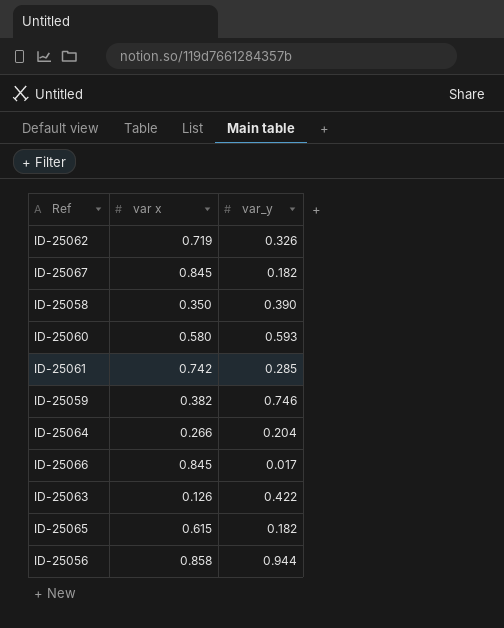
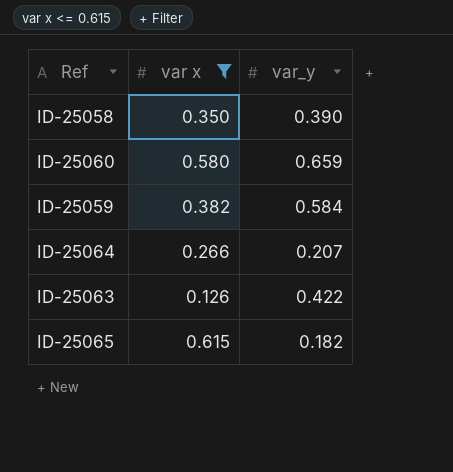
filter: none -> var x <= 0.615
ID-25060 | var_y: 0.593 -> 0.659
ID-25059 | var_y: 0.746 -> 0.584
ID-25064 | var_y: 0.204 -> 0.207

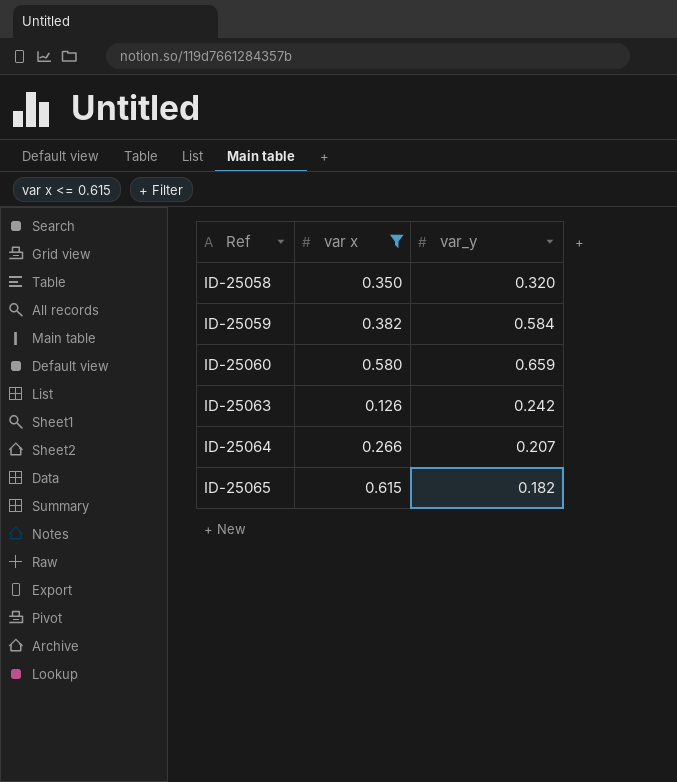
row order: none -> Ref ascending
ID-25058 | var_y: 0.390 -> 0.320
ID-25063 | var_y: 0.422 -> 0.242

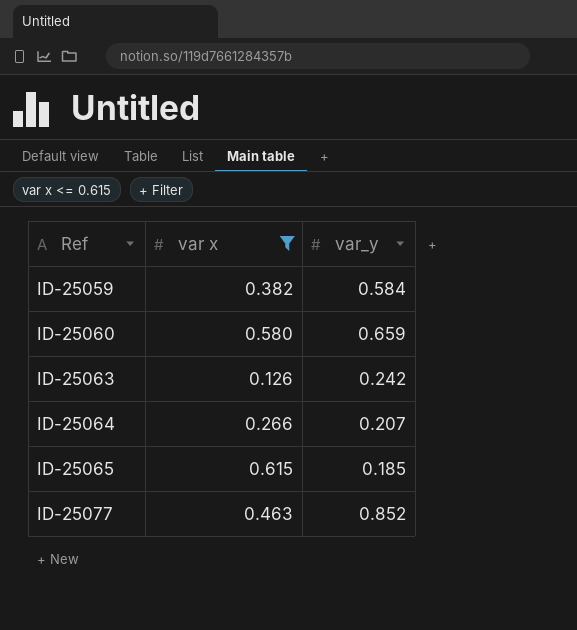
row ID-25058: 0.350 | 0.320 -> none
ID-25065 | var_y: 0.182 -> 0.185
row ID-25077: none -> 0.463 | 0.852

